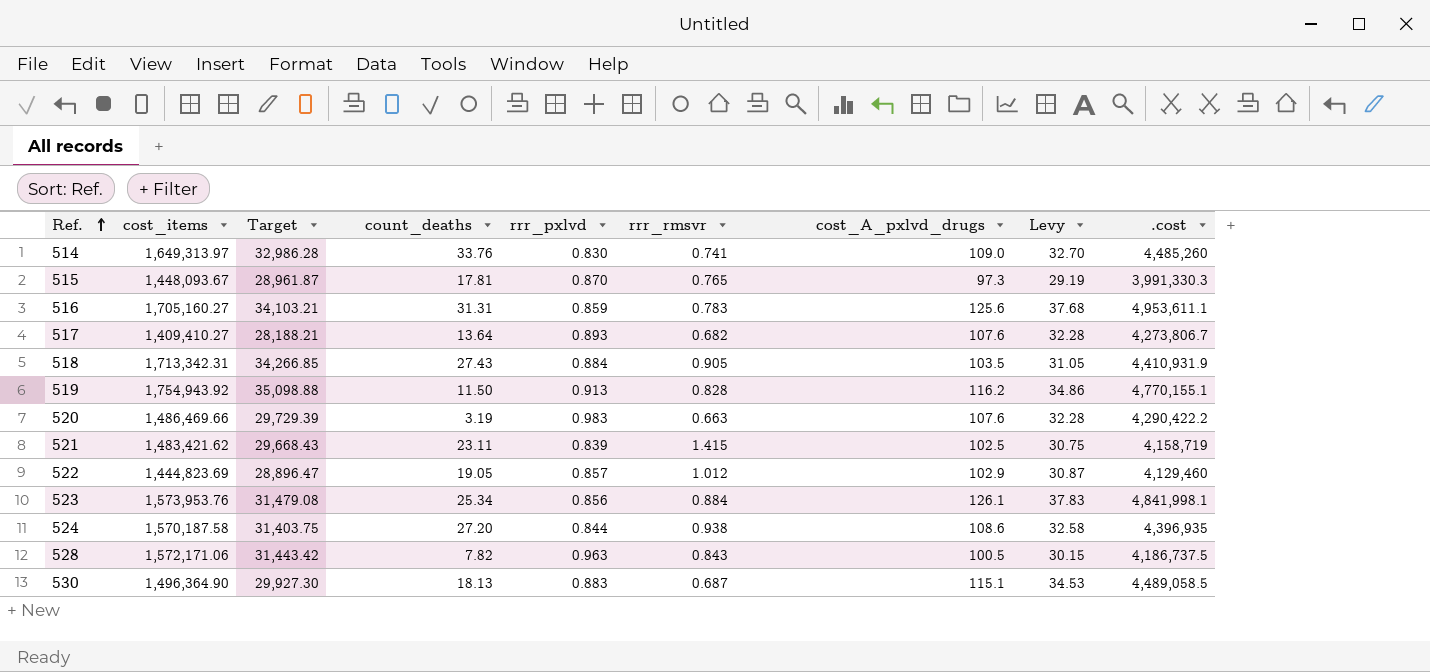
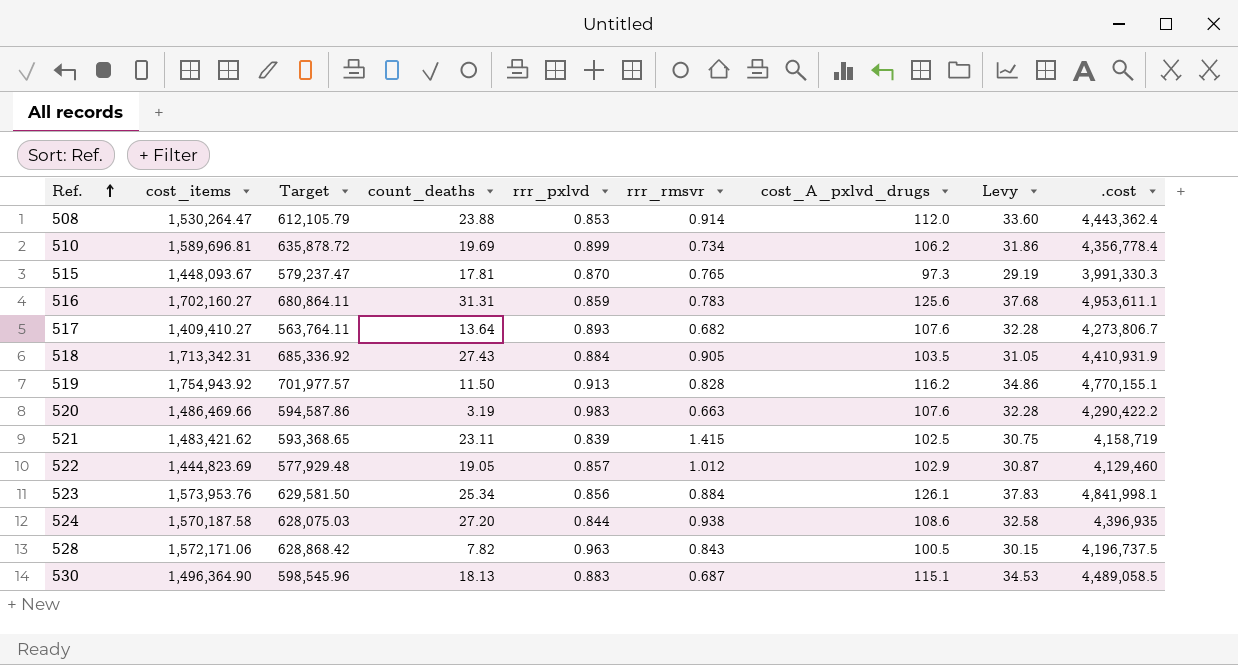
column Target | formula: [cost_items] * 0.02 -> [cost_items] * 0.4
row 514: 1,649,313.97 | 32,986.28 | 33.76 | 0.830 | 0.741 | 109.0 | 32.70 | 4,485,260 -> none
row 508: none -> 1,530,264.47 | 612,105.79 | 23.88 | 0.853 | 0.914 | 112.0 | 33.60 | 4,443,362.4
row 510: none -> 1,589,696.81 | 635,878.72 | 19.69 | 0.899 | 0.734 | 106.2 | 31.86 | 4,356,778.4
516 | cost_items: 1,705,160.27 -> 1,702,160.27
528 | .cost: 4,186,737.5 -> 4,196,737.5

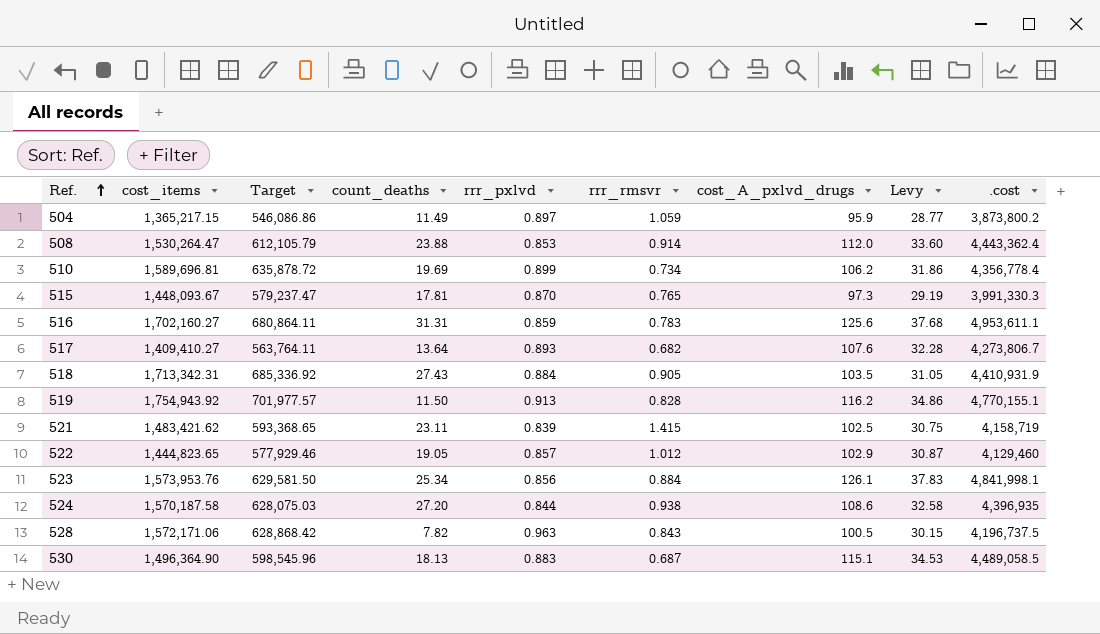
row 520: 1,486,469.66 | 594,587.86 | 3.19 | 0.983 | 0.663 | 107.6 | 32.28 | 4,290,422.2 -> none
row 504: none -> 1,365,217.15 | 546,086.86 | 11.49 | 0.897 | 1.059 | 95.9 | 28.77 | 3,873,800.2
522 | cost_items: 1,444,823.69 -> 1,444,823.65
522 | Target: 577,929.48 -> 577,929.46

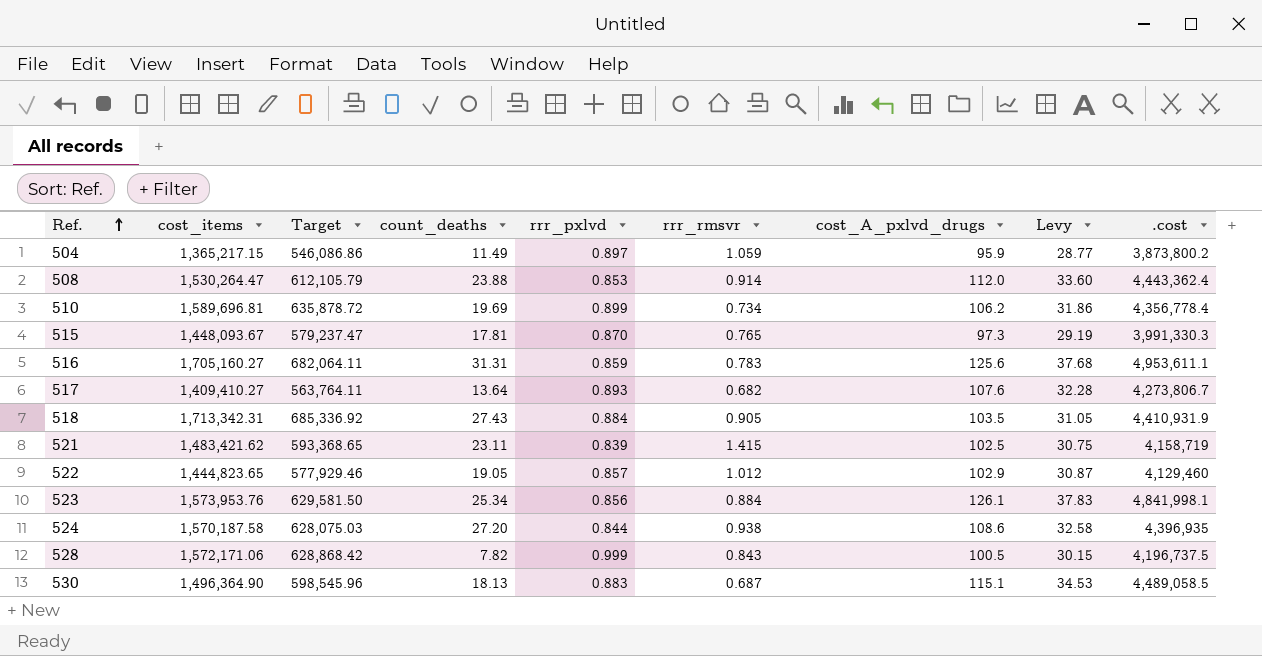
row 519: 1,754,943.92 | 701,977.57 | 11.50 | 0.913 | 0.828 | 116.2 | 34.86 | 4,770,155.1 -> none
516 | cost_items: 1,702,160.27 -> 1,705,160.27
516 | Target: 680,864.11 -> 682,064.11
528 | rrr_pxlvd: 0.963 -> 0.999

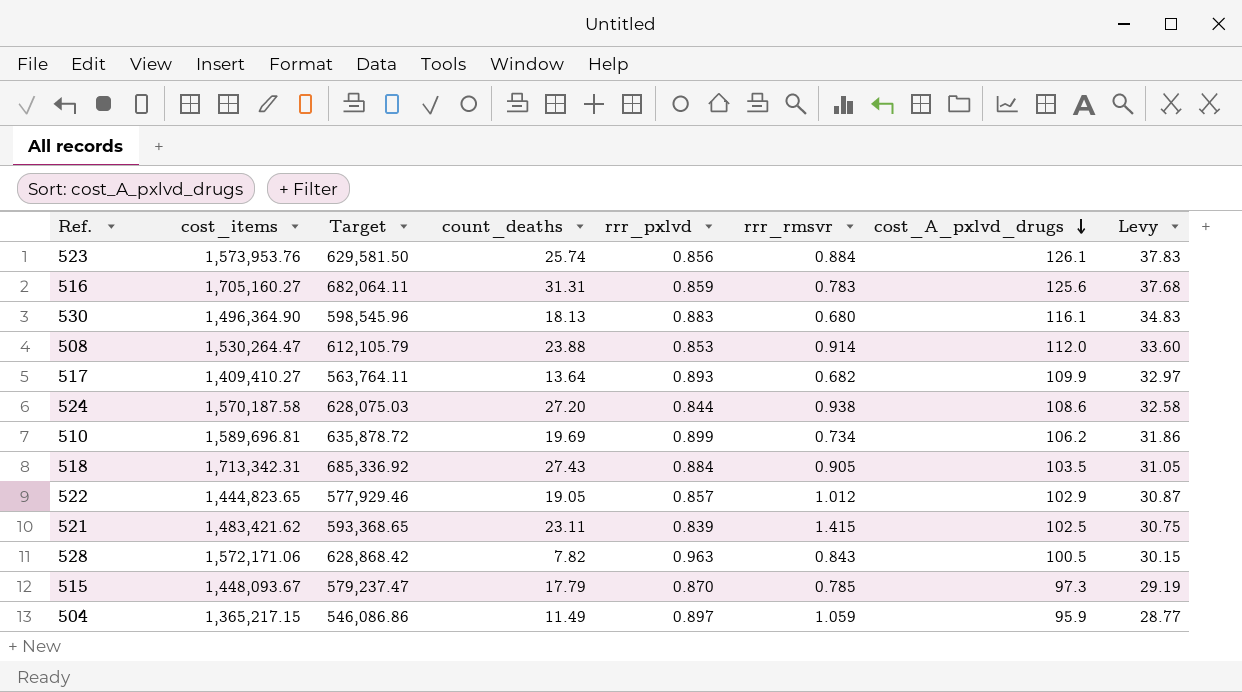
row order: Ref. ascending -> cost_A_pxlvd_drugs descending
column .cost | position: 9 -> none
523 | count_deaths: 25.34 -> 25.74
530 | rrr_rmsvr: 0.687 -> 0.680
530 | cost_A_pxlvd_drugs: 115.1 -> 116.1
530 | Levy: 34.53 -> 34.83
517 | cost_A_pxlvd_drugs: 107.6 -> 109.9
517 | Levy: 32.28 -> 32.97
528 | rrr_pxlvd: 0.999 -> 0.963
515 | count_deaths: 17.81 -> 17.79
515 | rrr_rmsvr: 0.765 -> 0.785

